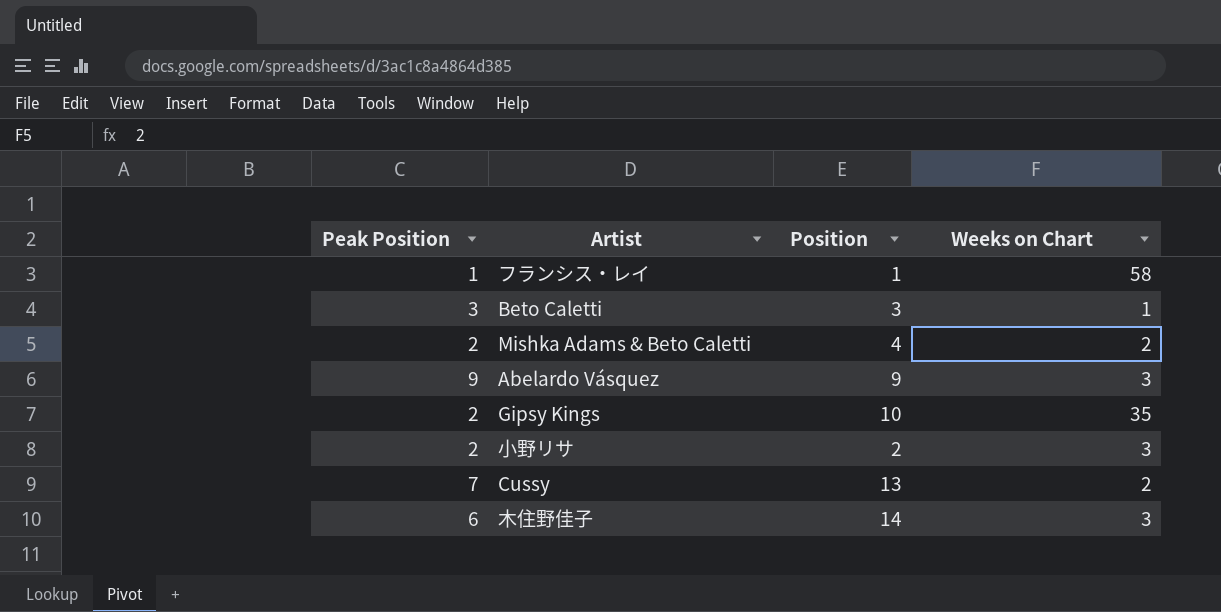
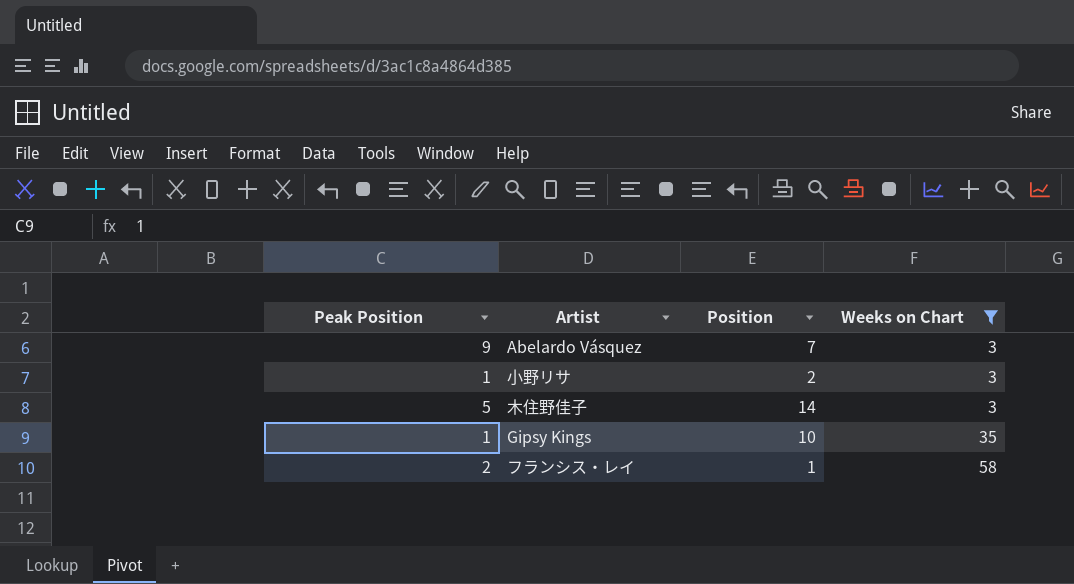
filter: none -> Weeks on Chart >= 3
row order: none -> Weeks on Chart ascending
Abelardo Vásquez | Position: 9 -> 7
小野リサ | Peak Position: 2 -> 1
木住野佳子 | Peak Position: 6 -> 5
Gipsy Kings | Peak Position: 2 -> 1
フランシス・レイ | Peak Position: 1 -> 2

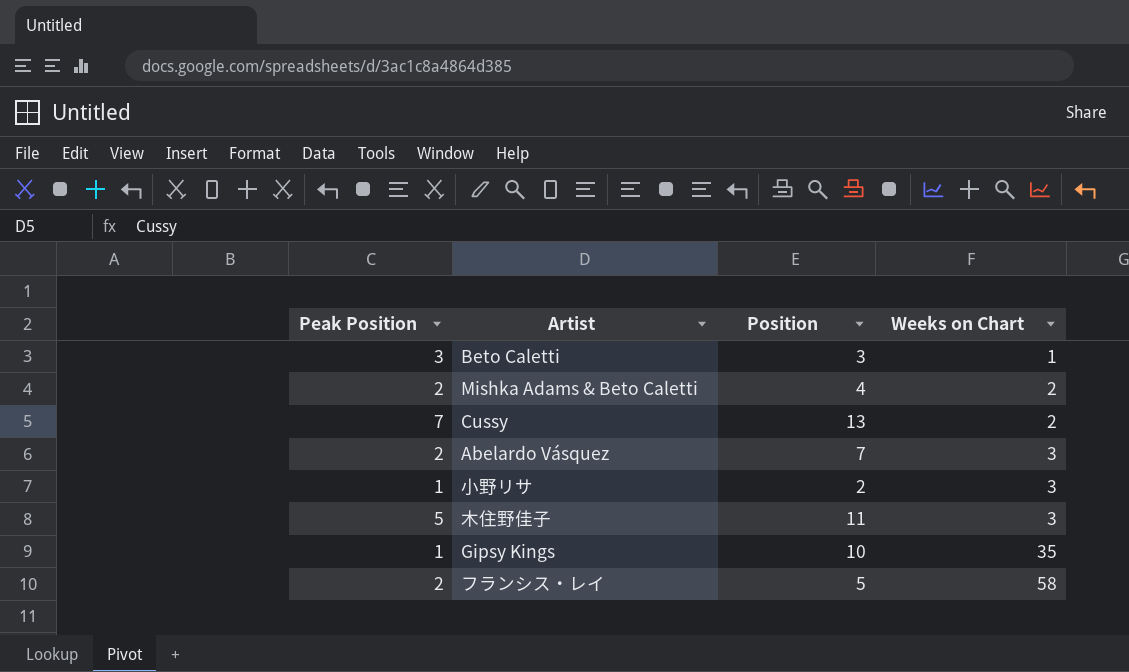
filter: Weeks on Chart >= 3 -> none
Abelardo Vásquez | Peak Position: 9 -> 2
木住野佳子 | Position: 14 -> 11
フランシス・レイ | Position: 1 -> 5

